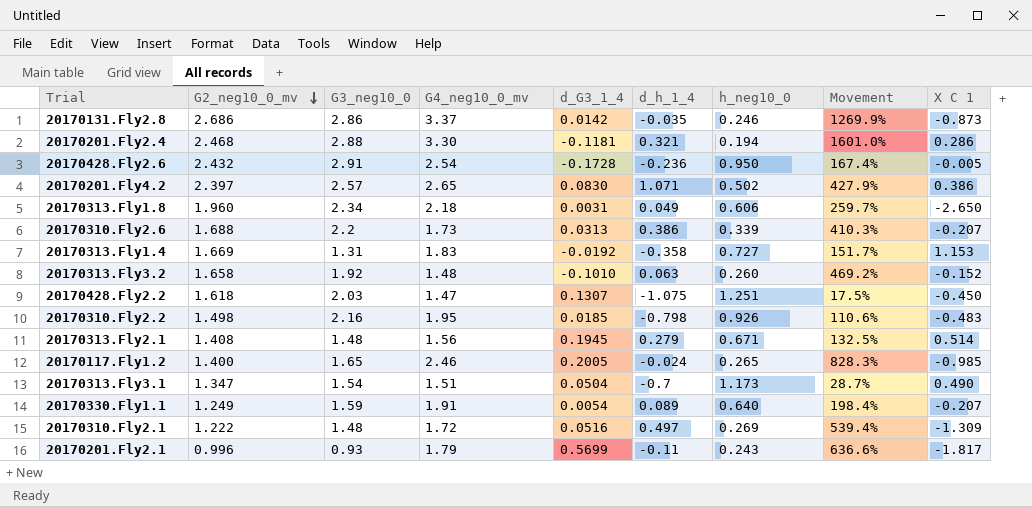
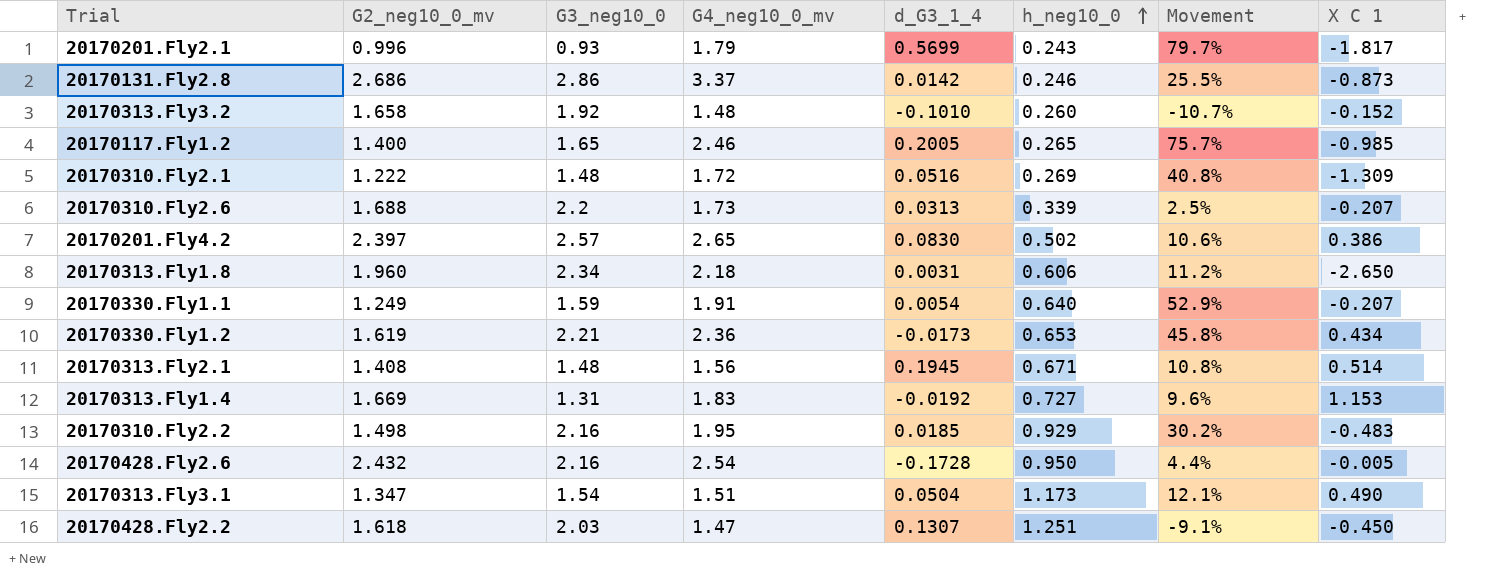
row order: G2_neg10_0_mv descending -> h_neg10_0 ascending
column d_h_1_4 | position: 6 -> none
column Movement | formula: ([G4_neg10_0_mv] - [h_neg10_0]) / [h_neg10_0] -> ([G4_neg10_0_mv] - [G2_neg10_0_mv]) / [G2_neg10_0_mv]
row 20170201.Fly2.4: 2.468 | 2.88 | 3.30 | -0.1181 | 0.321 | 0.194 | 1601.0% | 0.286 -> none
row 20170330.Fly1.2: none -> 1.619 | 2.21 | 2.36 | -0.0173 | 0.653 | 45.8% | 0.434
20170310.Fly2.2 | h_neg10_0: 0.926 -> 0.929
20170428.Fly2.6 | G3_neg10_0: 2.91 -> 2.16

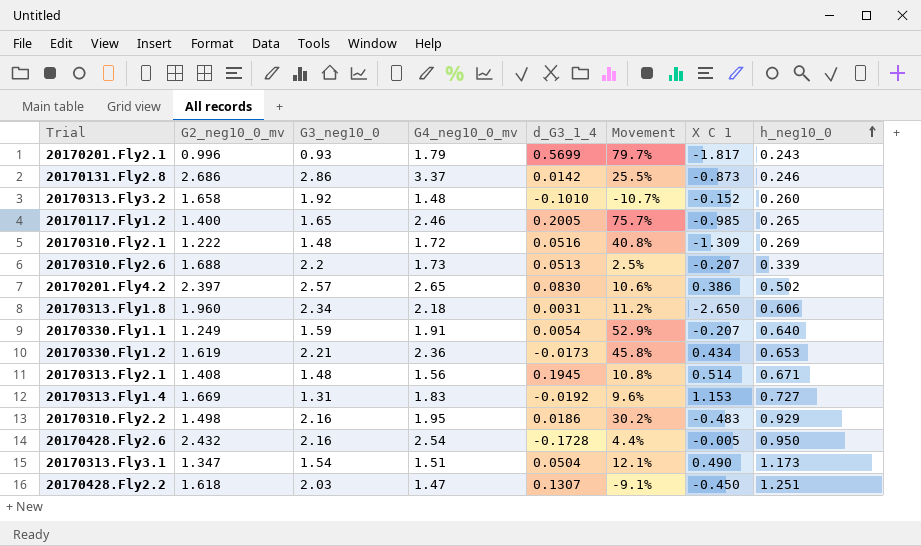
column h_neg10_0 | position: 6 -> 8
20170310.Fly2.6 | d_G3_1_4: 0.0313 -> 0.0513
20170310.Fly2.2 | d_G3_1_4: 0.0185 -> 0.0186

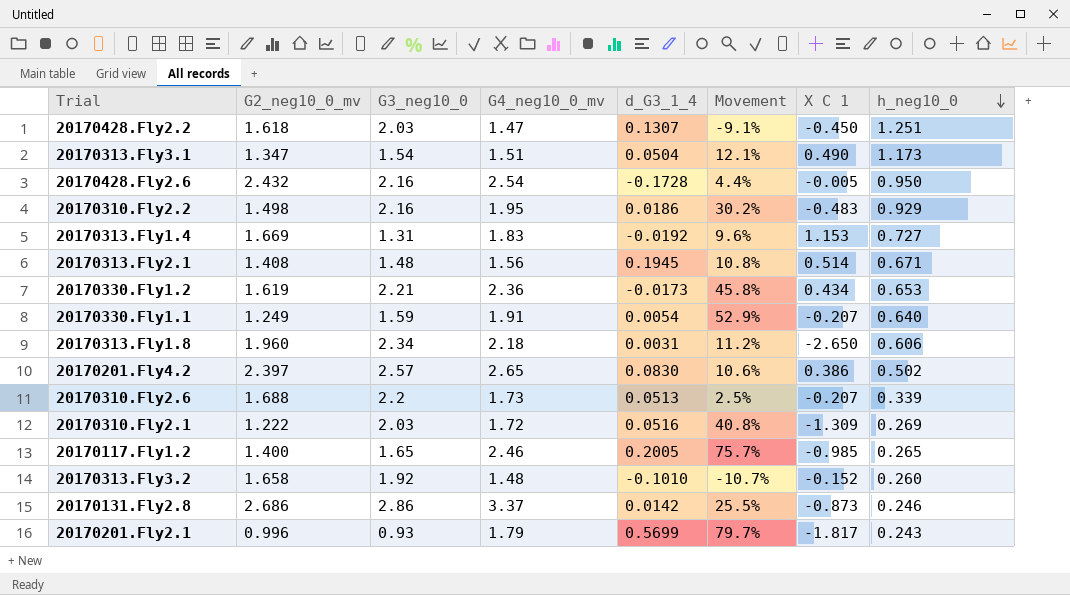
row order: h_neg10_0 ascending -> h_neg10_0 descending
20170310.Fly2.1 | G3_neg10_0: 1.48 -> 2.03

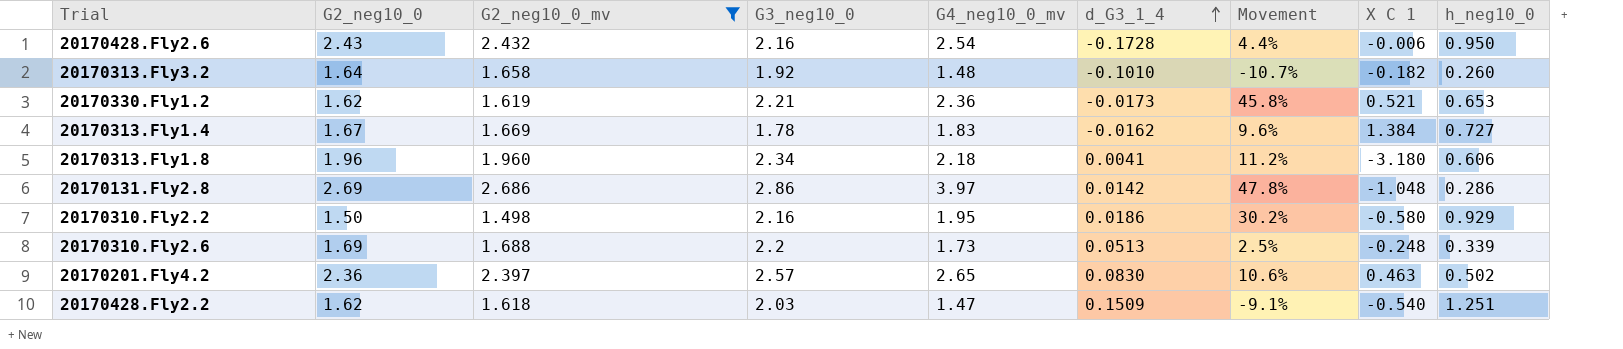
filter: none -> G2_neg10_0_mv >= 1.498
row order: h_neg10_0 descending -> d_G3_1_4 ascending
column G2_neg10_0 | position: none -> 2
20170428.Fly2.6 | X C 1: -0.005 -> -0.006
20170313.Fly3.2 | X C 1: -0.152 -> -0.182
20170330.Fly1.2 | X C 1: 0.434 -> 0.521
20170313.Fly1.4 | G3_neg10_0: 1.31 -> 1.78
20170313.Fly1.4 | d_G3_1_4: -0.0192 -> -0.0162
20170313.Fly1.4 | X C 1: 1.153 -> 1.384
20170313.Fly1.8 | d_G3_1_4: 0.0031 -> 0.0041
20170313.Fly1.8 | X C 1: -2.650 -> -3.180
20170131.Fly2.8 | G4_neg10_0_mv: 3.37 -> 3.97
20170131.Fly2.8 | Movement: 25.5% -> 47.8%
20170131.Fly2.8 | X C 1: -0.873 -> -1.048
20170131.Fly2.8 | h_neg10_0: 0.246 -> 0.286
20170310.Fly2.2 | X C 1: -0.483 -> -0.580
20170310.Fly2.6 | X C 1: -0.207 -> -0.248
20170201.Fly4.2 | X C 1: 0.386 -> 0.463
20170428.Fly2.2 | d_G3_1_4: 0.1307 -> 0.1509
20170428.Fly2.2 | X C 1: -0.450 -> -0.540

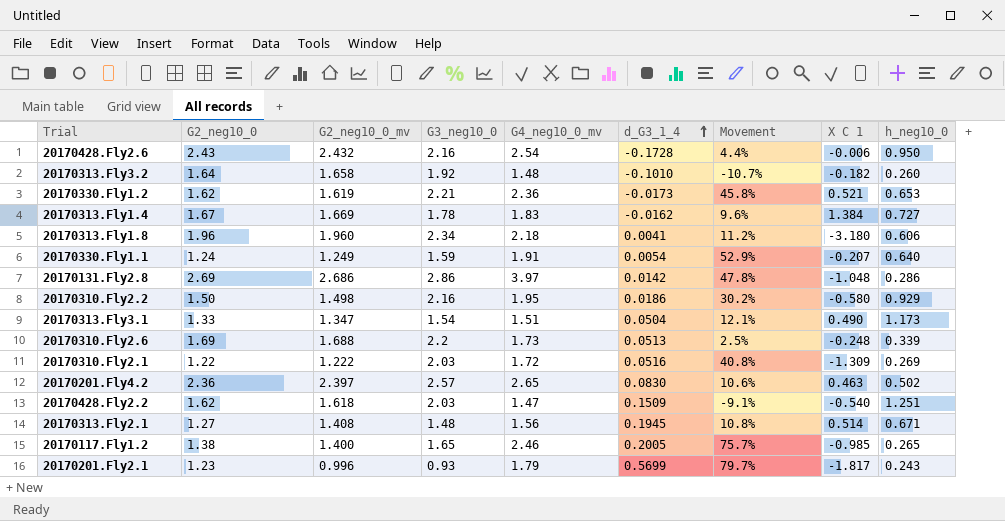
filter: G2_neg10_0_mv >= 1.498 -> none

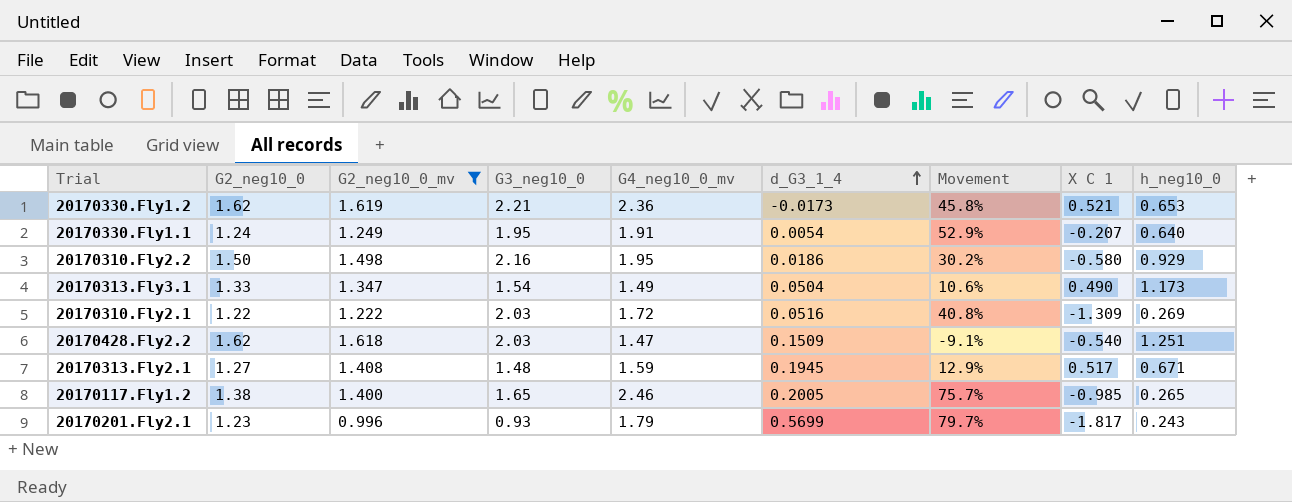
filter: none -> G2_neg10_0_mv <= 1.619
20170330.Fly1.1 | G3_neg10_0: 1.59 -> 1.95
20170313.Fly3.1 | G4_neg10_0_mv: 1.51 -> 1.49
20170313.Fly3.1 | Movement: 12.1% -> 10.6%
20170313.Fly2.1 | G4_neg10_0_mv: 1.56 -> 1.59
20170313.Fly2.1 | Movement: 10.8% -> 12.9%
20170313.Fly2.1 | X C 1: 0.514 -> 0.517

